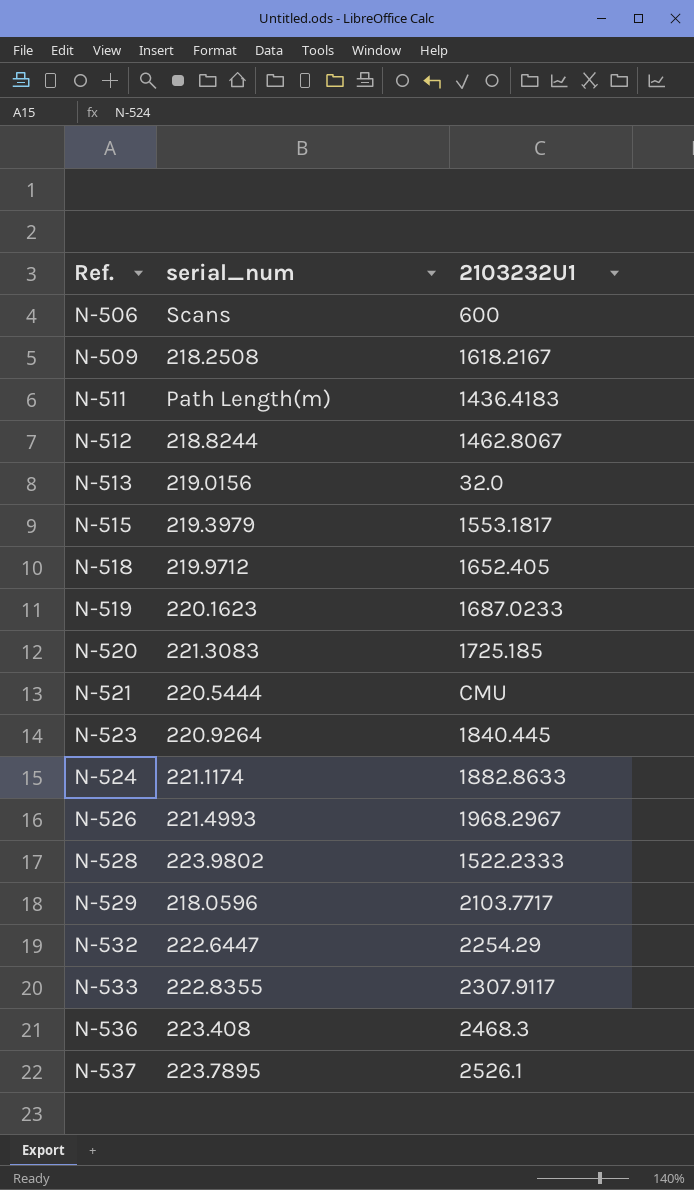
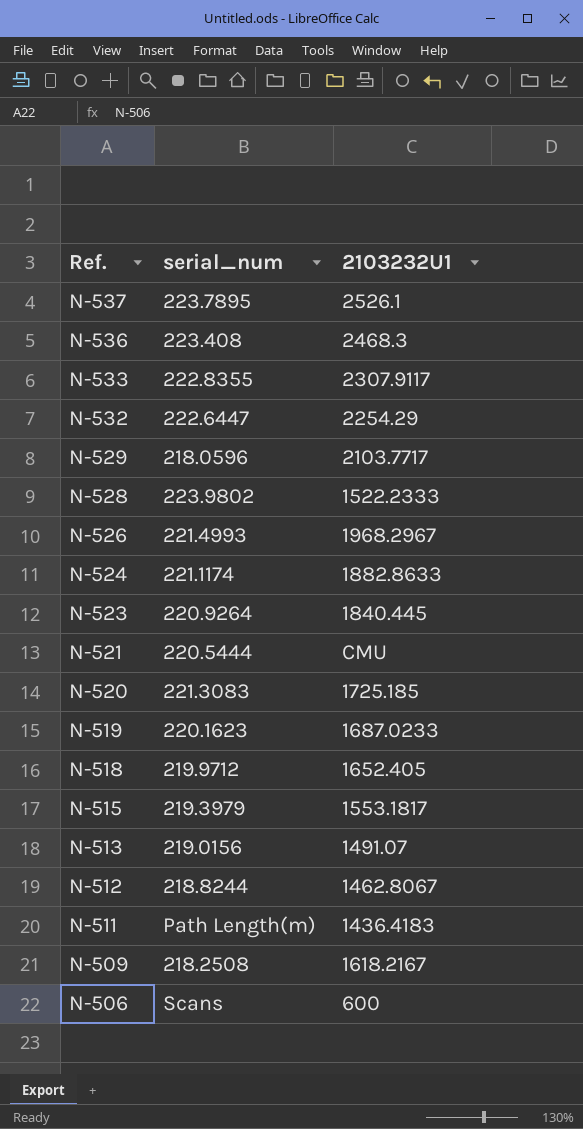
row order: Ref. ascending -> Ref. descending
N-513 | 2103232U1: 32.0 -> 1491.07

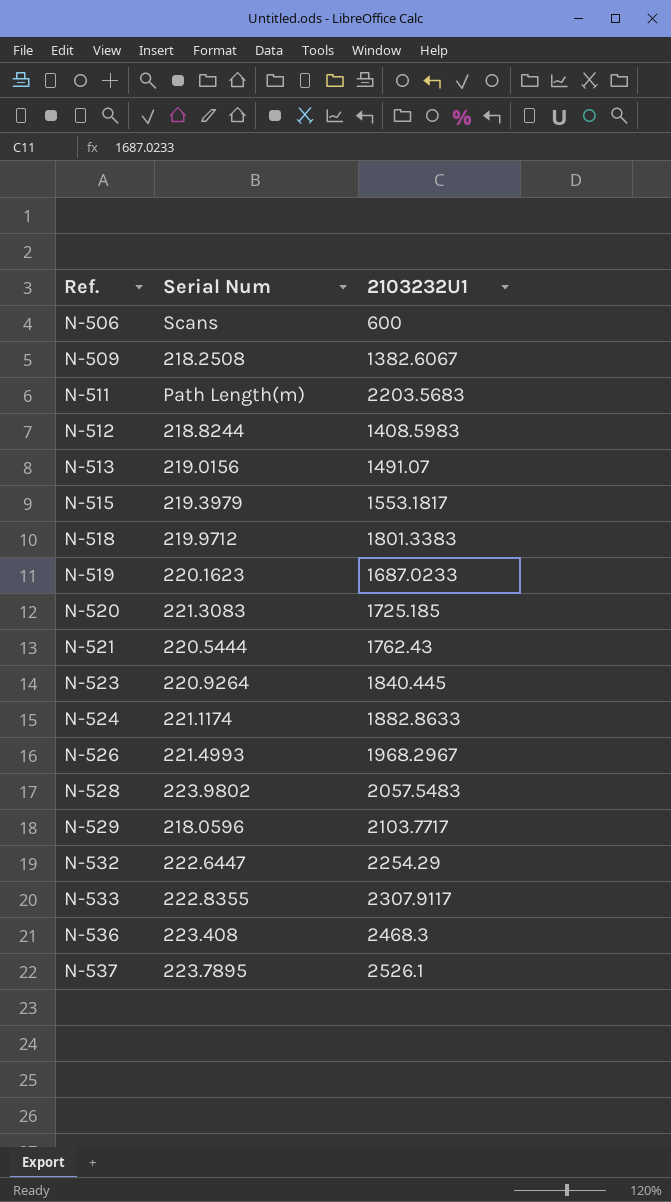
row order: Ref. descending -> Ref. ascending
column name: serial_num -> Serial Num
N-509 | 2103232U1: 1618.2167 -> 1382.6067
N-511 | 2103232U1: 1436.4183 -> 2203.5683
N-512 | 2103232U1: 1462.8067 -> 1408.5983
N-518 | 2103232U1: 1652.405 -> 1801.3383
N-521 | 2103232U1: CMU -> 1762.43
N-528 | 2103232U1: 1522.2333 -> 2057.5483

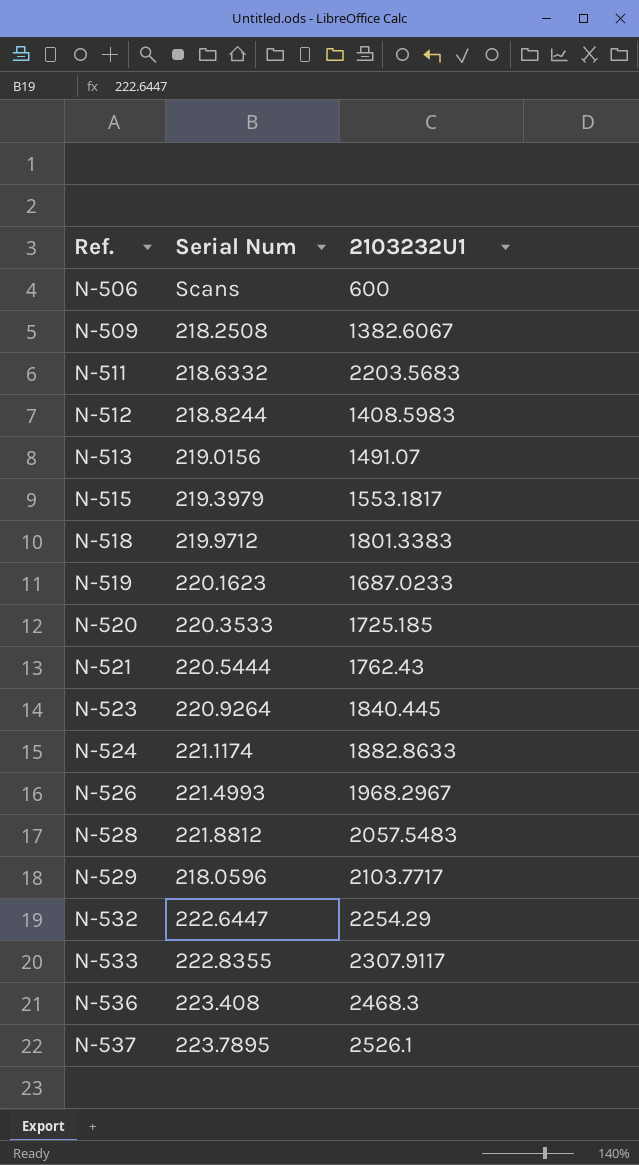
N-511 | Serial Num: Path Length(m) -> 218.6332
N-520 | Serial Num: 221.3083 -> 220.3533
N-528 | Serial Num: 223.9802 -> 221.8812

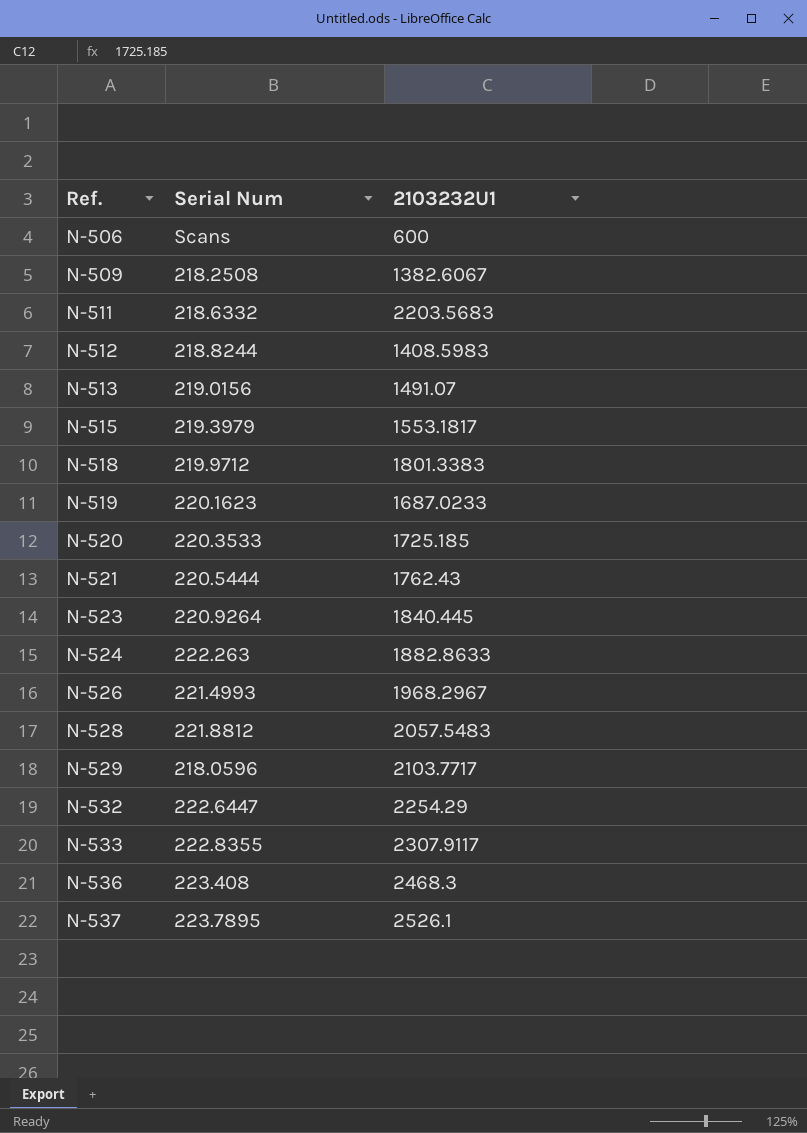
N-524 | Serial Num: 221.1174 -> 222.263

